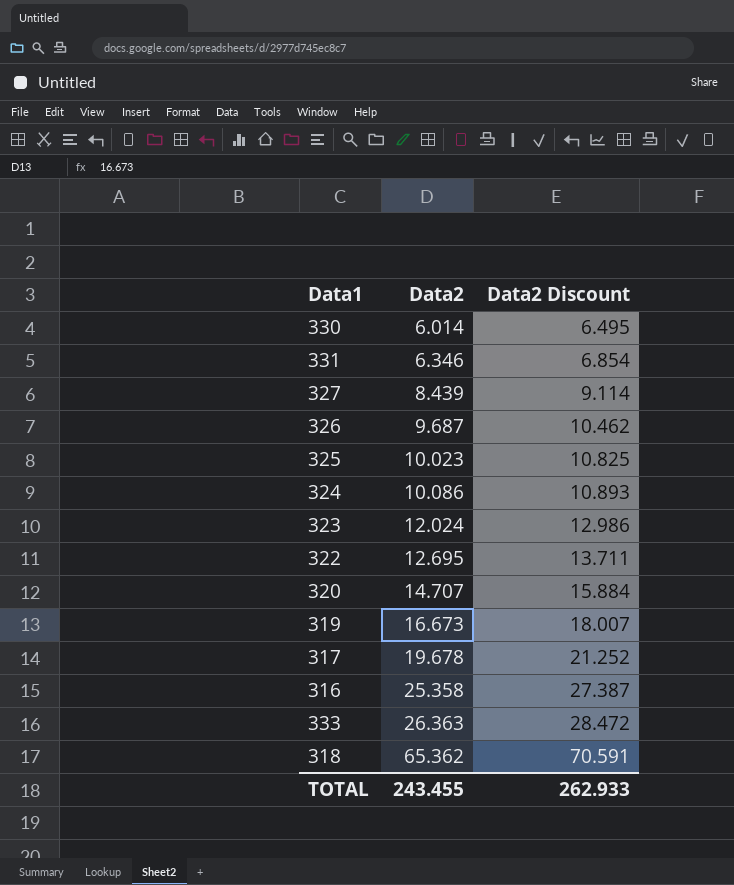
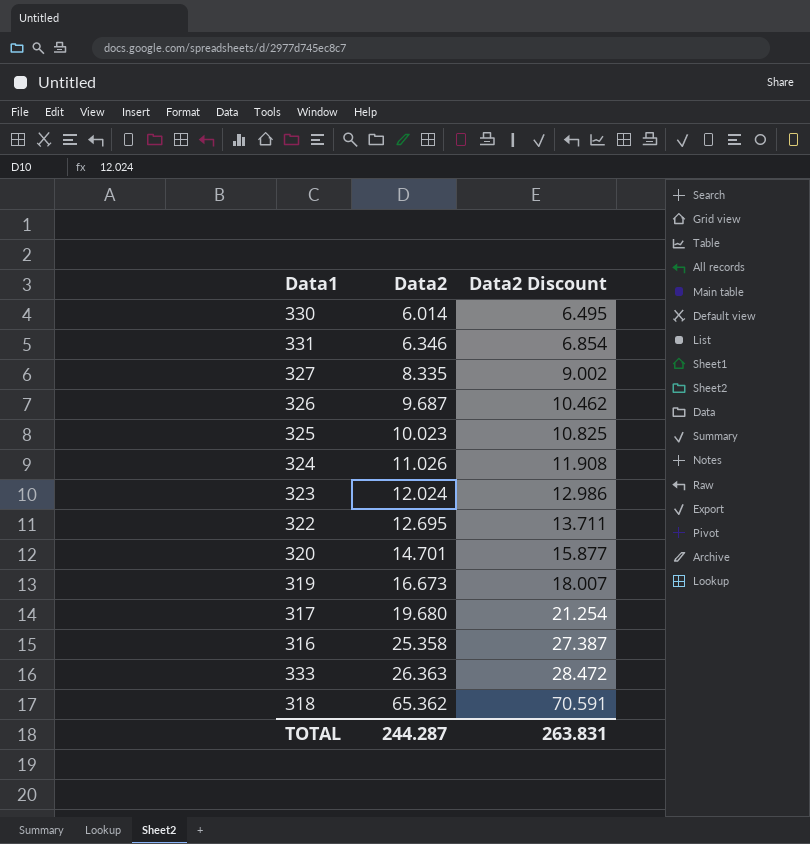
327 | Data2: 8.439 -> 8.335
327 | Data2 Discount: 9.114 -> 9.002
324 | Data2: 10.086 -> 11.026
324 | Data2 Discount: 10.893 -> 11.908
320 | Data2: 14.707 -> 14.701
320 | Data2 Discount: 15.884 -> 15.877
317 | Data2: 19.678 -> 19.680
317 | Data2 Discount: 21.252 -> 21.254
TOTAL | Data2: 243.455 -> 244.287
TOTAL | Data2 Discount: 262.933 -> 263.831

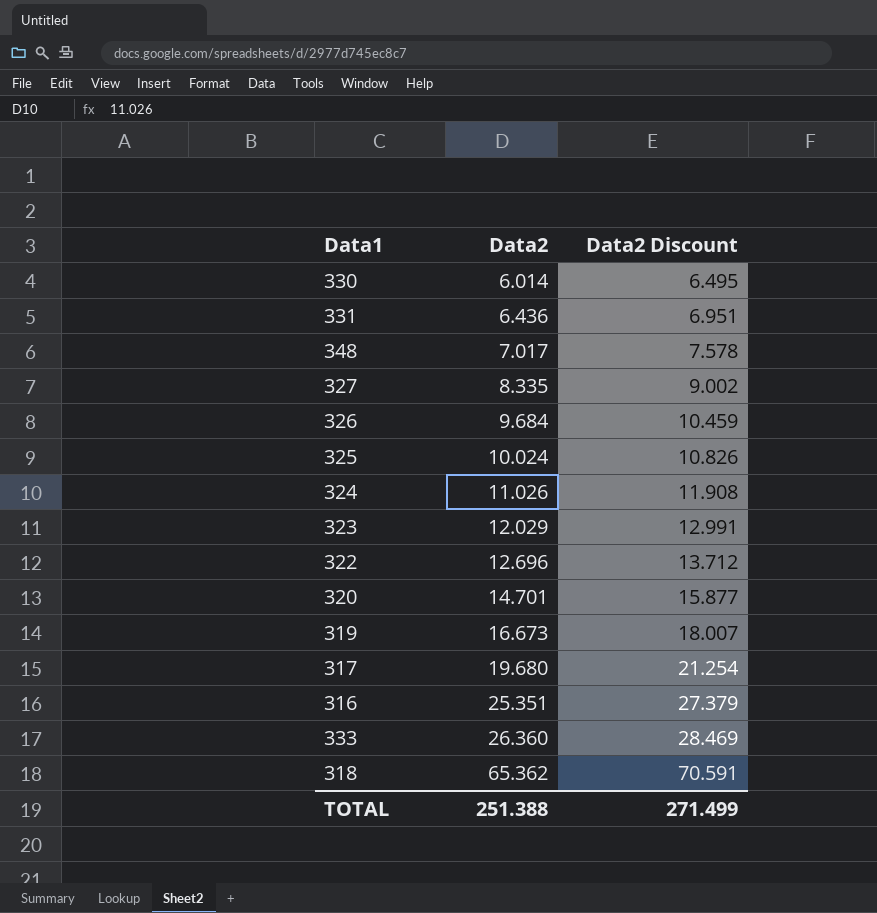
331 | Data2: 6.346 -> 6.436
331 | Data2 Discount: 6.854 -> 6.951
row 348: none -> 7.017 | 7.578
326 | Data2: 9.687 -> 9.684
326 | Data2 Discount: 10.462 -> 10.459
325 | Data2: 10.023 -> 10.024
325 | Data2 Discount: 10.825 -> 10.826
323 | Data2: 12.024 -> 12.029
323 | Data2 Discount: 12.986 -> 12.991
322 | Data2: 12.695 -> 12.696
322 | Data2 Discount: 13.711 -> 13.712
316 | Data2: 25.358 -> 25.351
316 | Data2 Discount: 27.387 -> 27.379
333 | Data2: 26.363 -> 26.360
333 | Data2 Discount: 28.472 -> 28.469
TOTAL | Data2: 244.287 -> 251.388
TOTAL | Data2 Discount: 263.831 -> 271.499

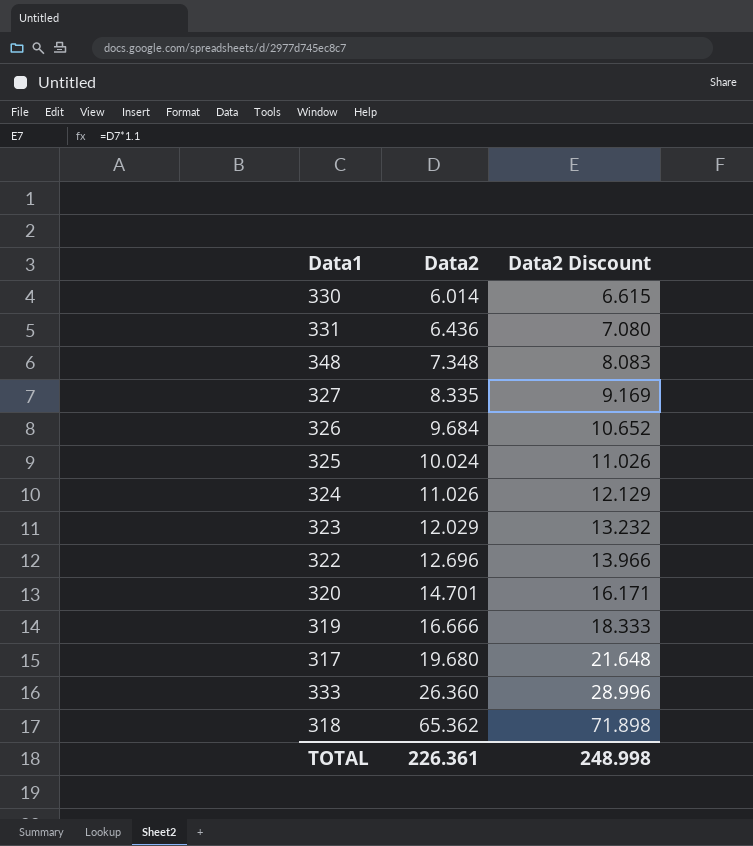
column Data2 Discount | formula: [Data2] * 1.08 -> [Data2] * 1.1
row 316: 25.351 | 27.379 -> none
348 | Data2: 7.017 -> 7.348
319 | Data2: 16.673 -> 16.666
TOTAL | Data2: 251.388 -> 226.361
TOTAL | Data2 Discount: 271.499 -> 248.998

